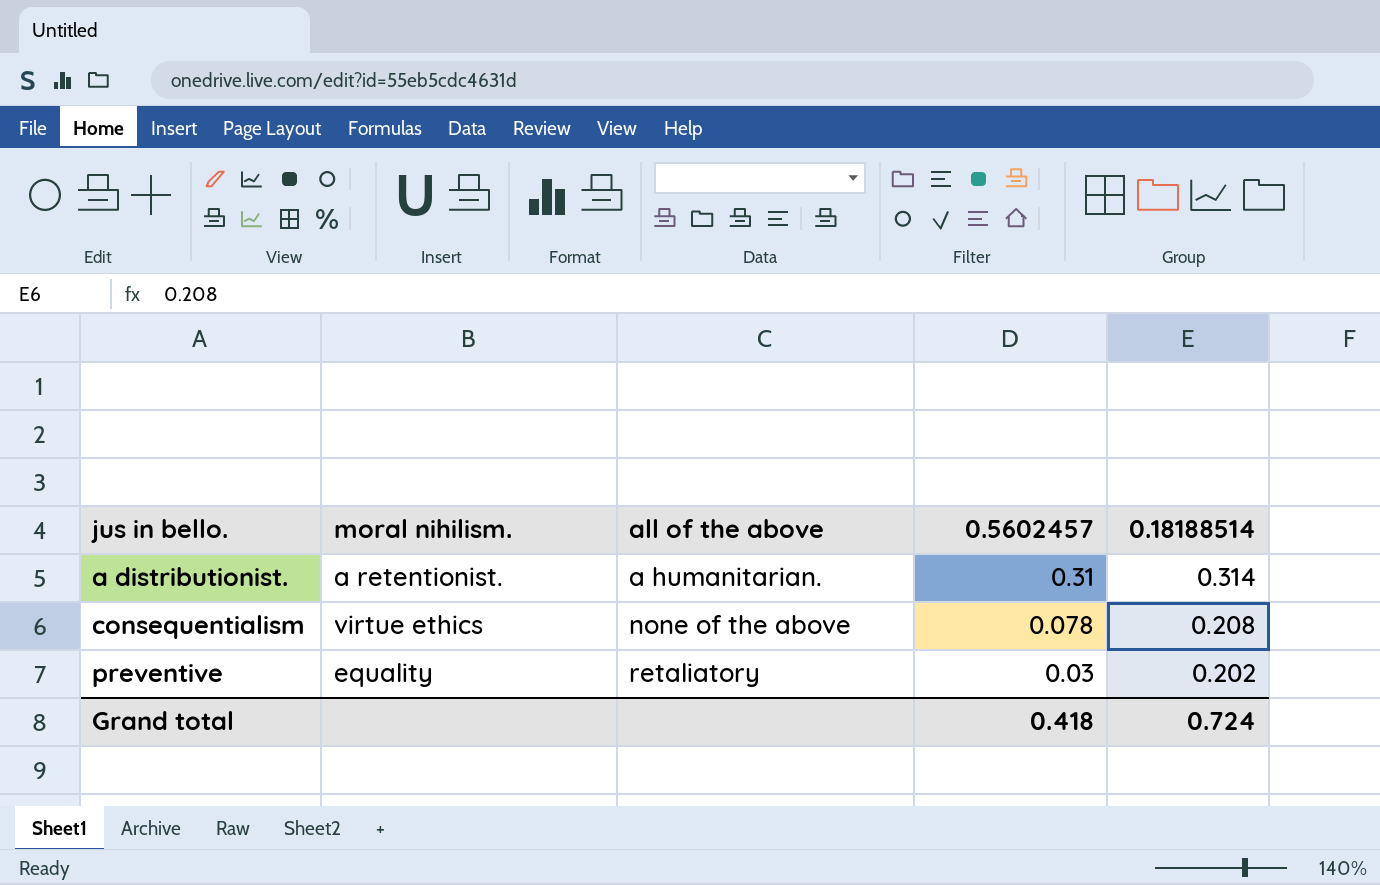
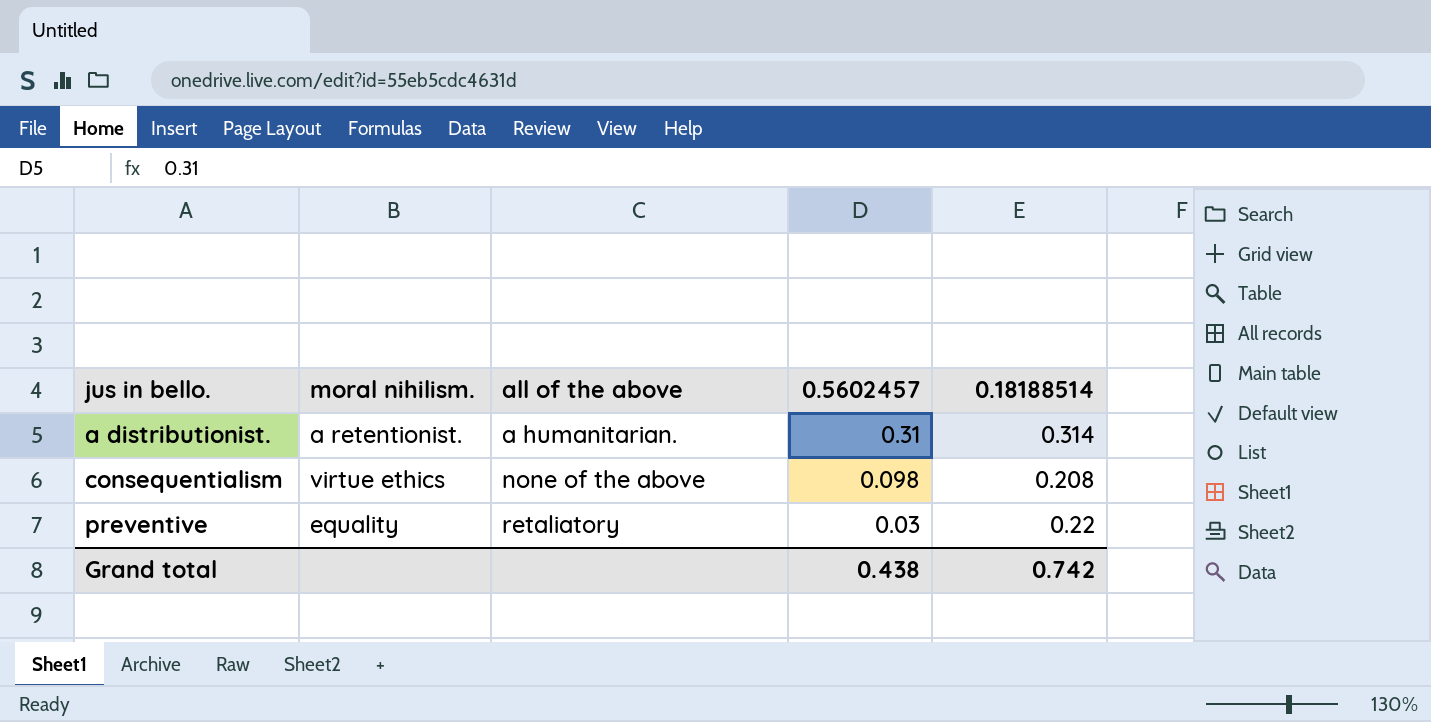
consequentialism | 0.5602457: 0.078 -> 0.098
preventive | 0.18188514: 0.202 -> 0.22
Grand total | 0.5602457: 0.418 -> 0.438
Grand total | 0.18188514: 0.724 -> 0.742

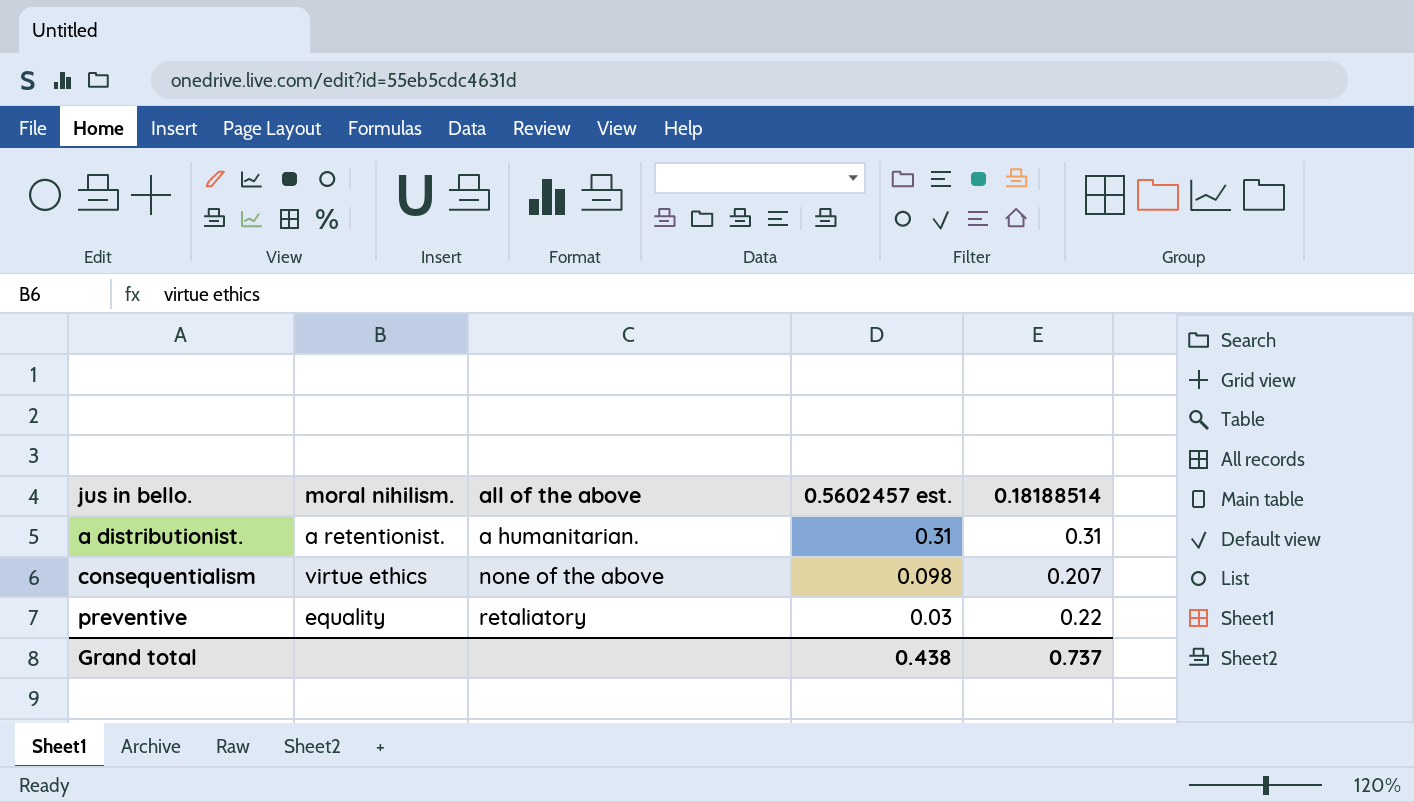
column name: 0.5602457 -> 0.5602457 est.
a distributionist. | 0.18188514: 0.314 -> 0.31
consequentialism | 0.18188514: 0.208 -> 0.207
Grand total | 0.18188514: 0.742 -> 0.737

